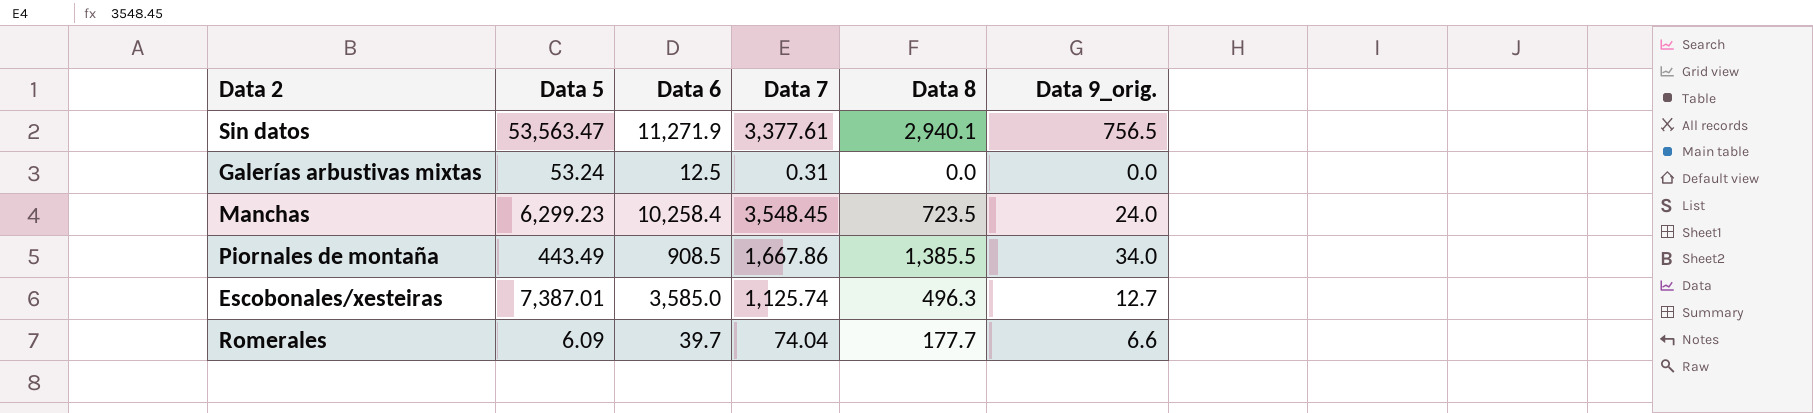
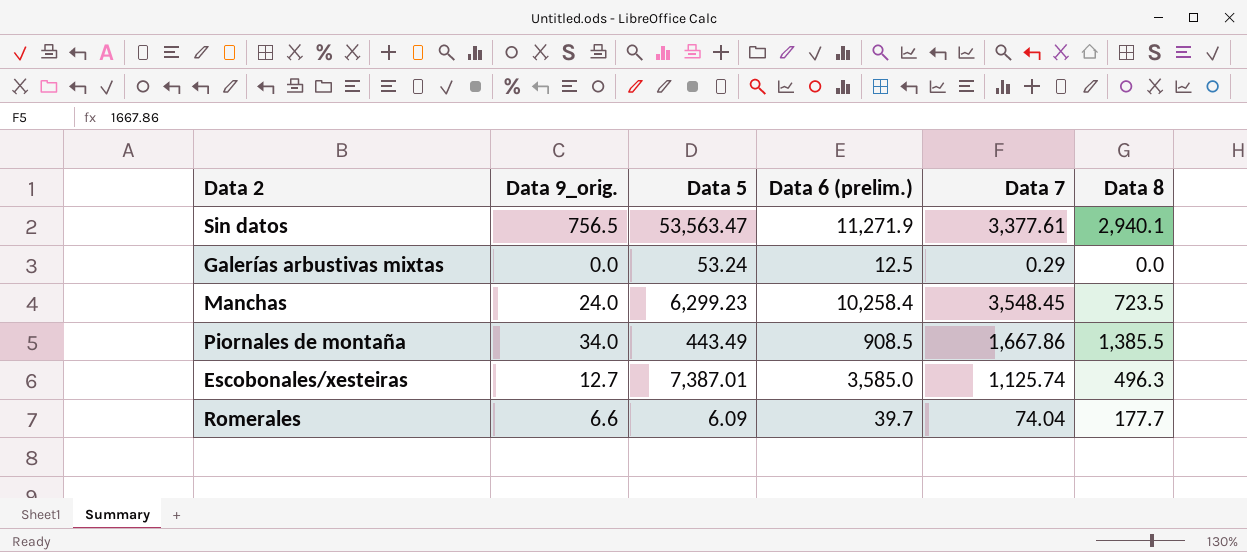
column Data 9_orig. | position: 6 -> 2
column name: Data 6 -> Data 6 (prelim.)
Galerías arbustivas mixtas | Data 7: 0.31 -> 0.29

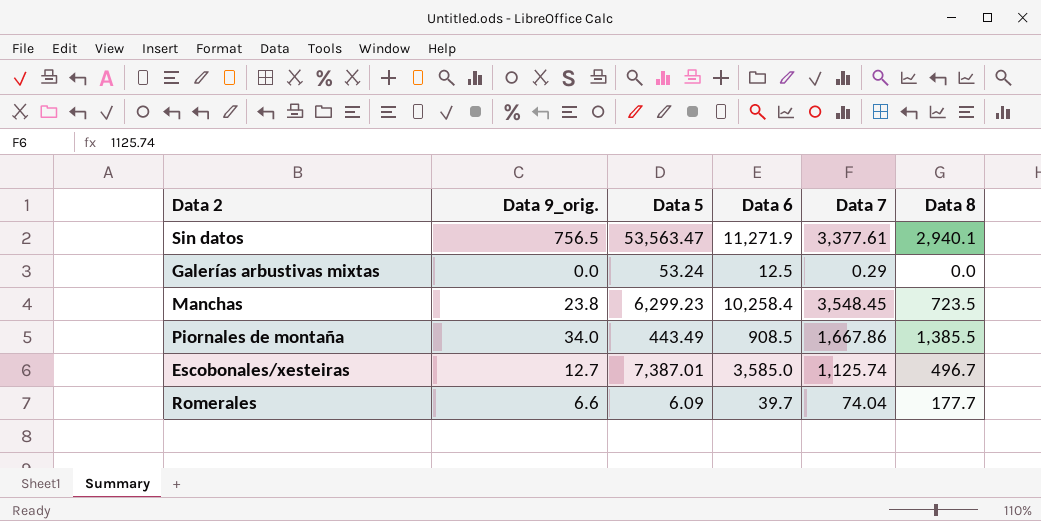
column name: Data 6 (prelim.) -> Data 6
Manchas | Data 9_orig.: 24.0 -> 23.8
Escobonales/xesteiras | Data 8: 496.3 -> 496.7

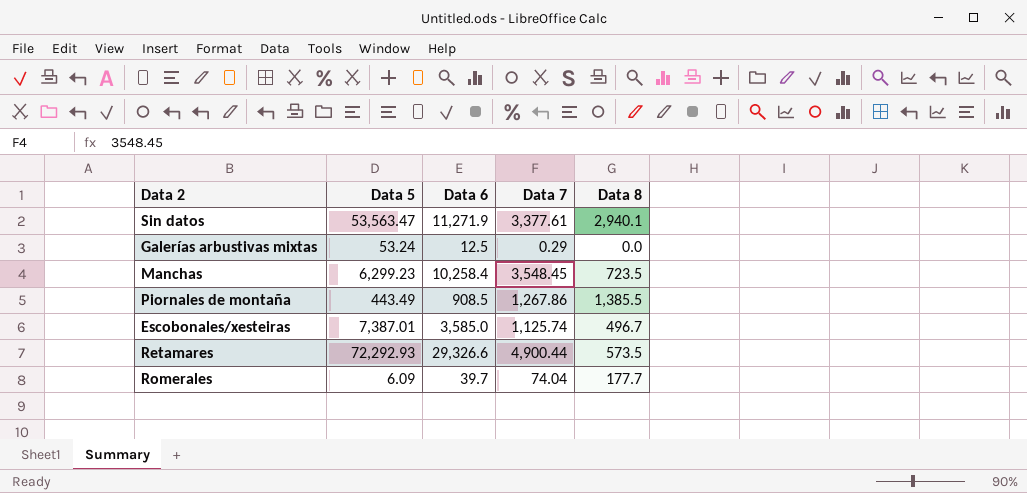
column Data 9_orig. | position: 2 -> none
Piornales de montaña | Data 7: 1,667.86 -> 1,267.86
row Retamares: none -> 72,292.93 | 29,326.6 | 4,900.44 | 573.5

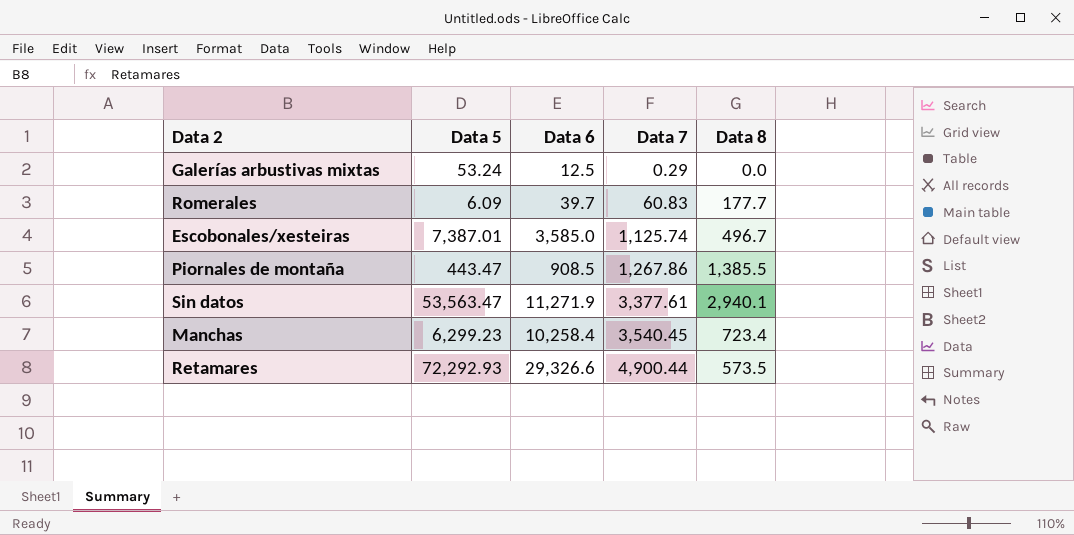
row order: none -> Data 7 ascending
Romerales | Data 7: 74.04 -> 60.83
Piornales de montaña | Data 5: 443.49 -> 443.47
Manchas | Data 7: 3,548.45 -> 3,540.45
Manchas | Data 8: 723.5 -> 723.4

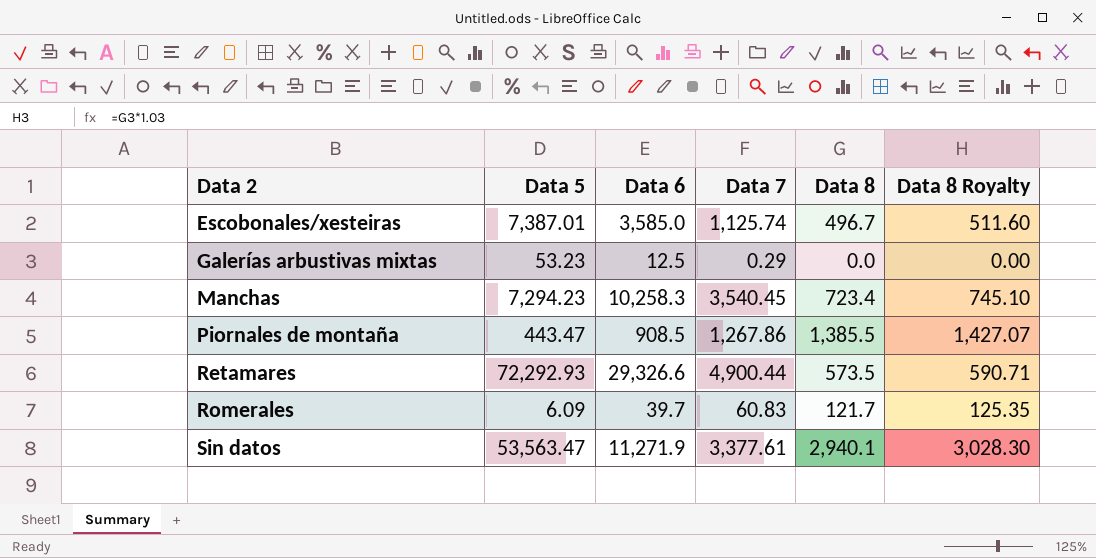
row order: Data 7 ascending -> Data 2 ascending
column Data 8 Royalty | formula: none -> [Data 8] * 1.03
Galerías arbustivas mixtas | Data 5: 53.24 -> 53.23
Manchas | Data 5: 6,299.23 -> 7,294.23
Manchas | Data 6: 10,258.4 -> 10,258.3
Romerales | Data 8: 177.7 -> 121.7

